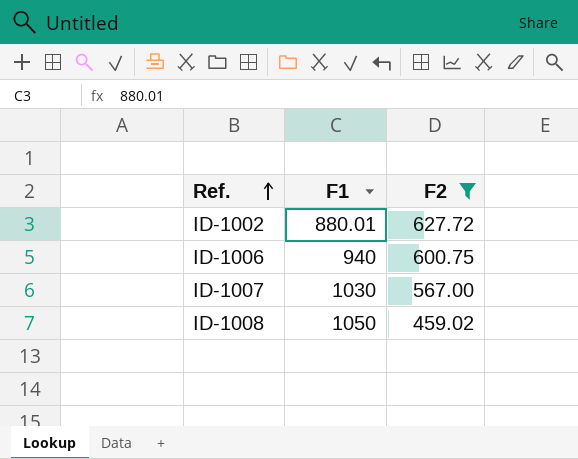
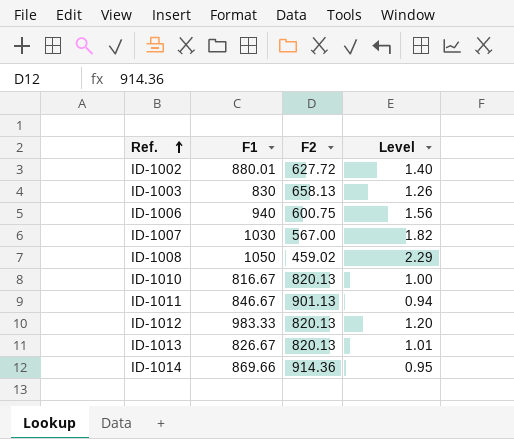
filter: F2 <= 627.72 -> none
column Level | formula: none -> [F1] / [F2]

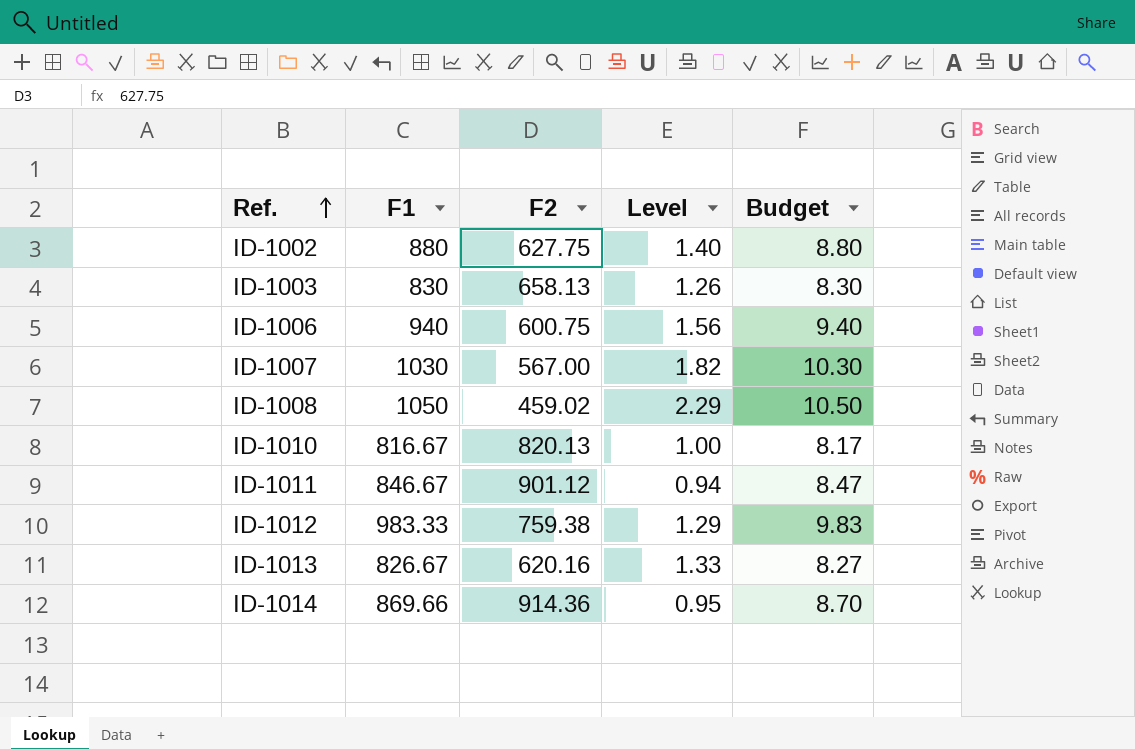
column Budget | formula: none -> [F1] * 0.01
ID-1002 | F1: 880.01 -> 880
ID-1002 | F2: 627.72 -> 627.75
ID-1011 | F2: 901.13 -> 901.12
ID-1012 | F2: 820.13 -> 759.38
ID-1012 | Level: 1.20 -> 1.29
ID-1013 | F2: 820.13 -> 620.16
ID-1013 | Level: 1.01 -> 1.33

